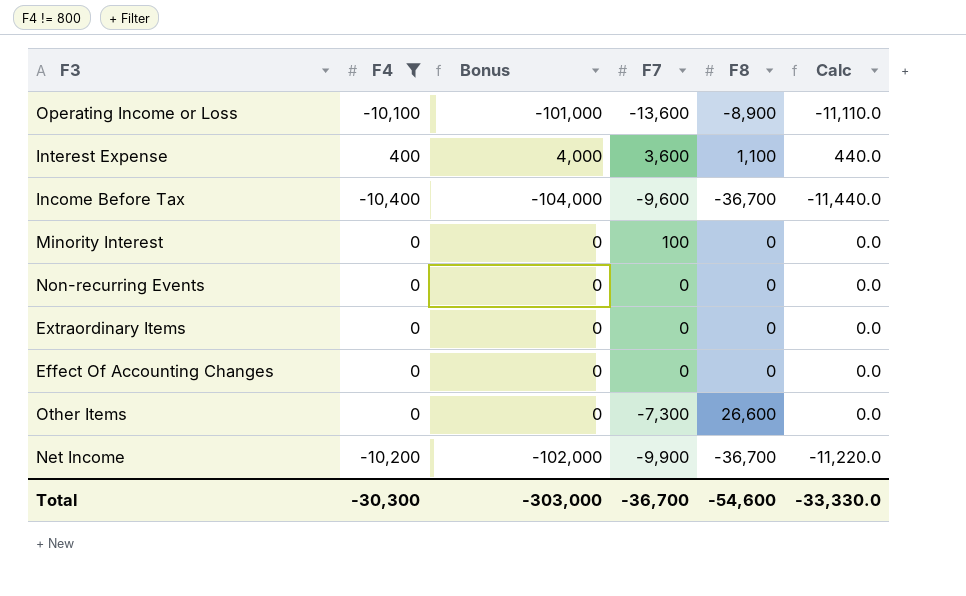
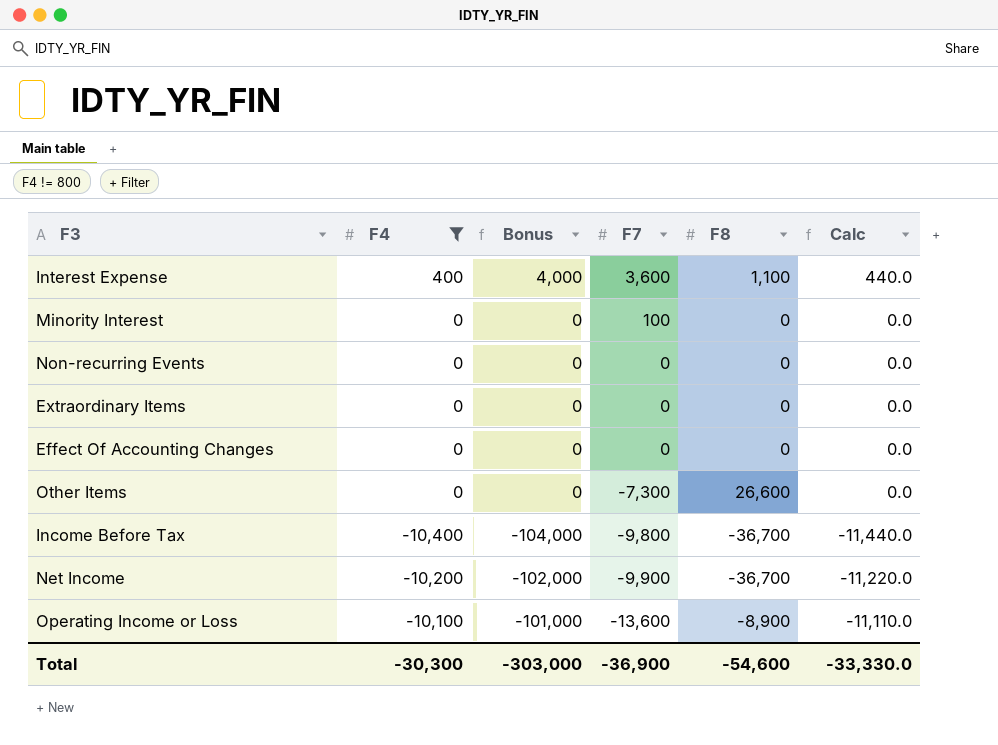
row order: none -> F7 descending
Income Before Tax | F7: -9,600 -> -9,800
Total | F7: -36,700 -> -36,900

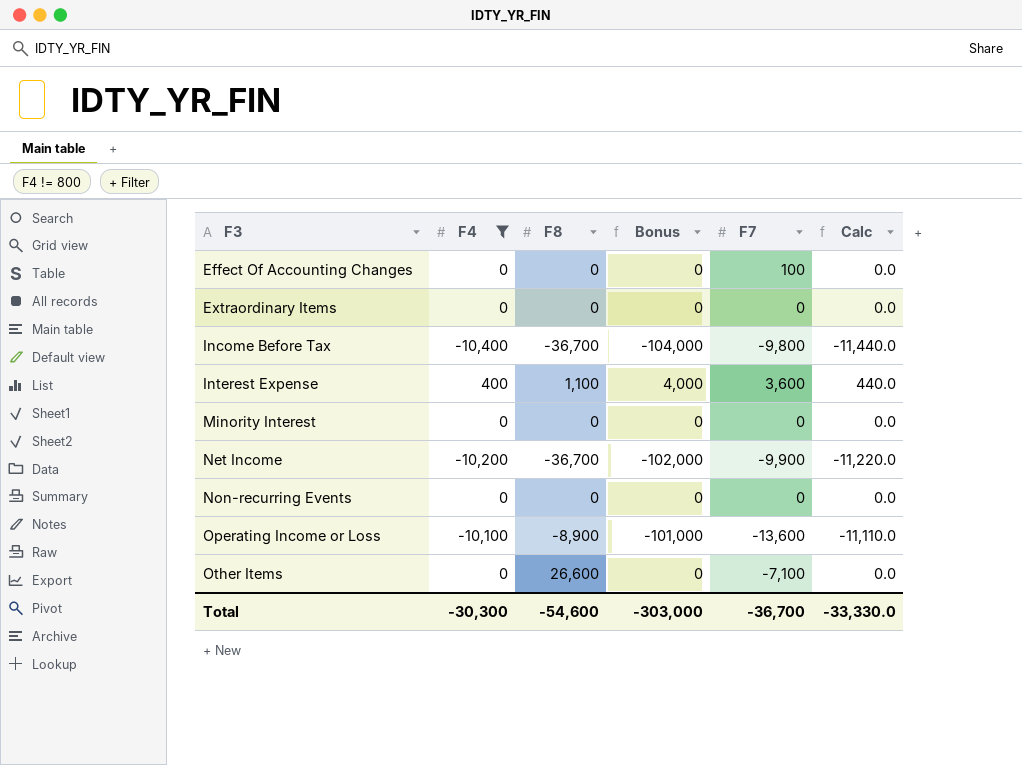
row order: F7 descending -> F3 ascending
column F8 | position: 5 -> 3
Effect Of Accounting Changes | F7: 0 -> 100
Minority Interest | F7: 100 -> 0
Other Items | F7: -7,300 -> -7,100
Total | F7: -36,900 -> -36,700

